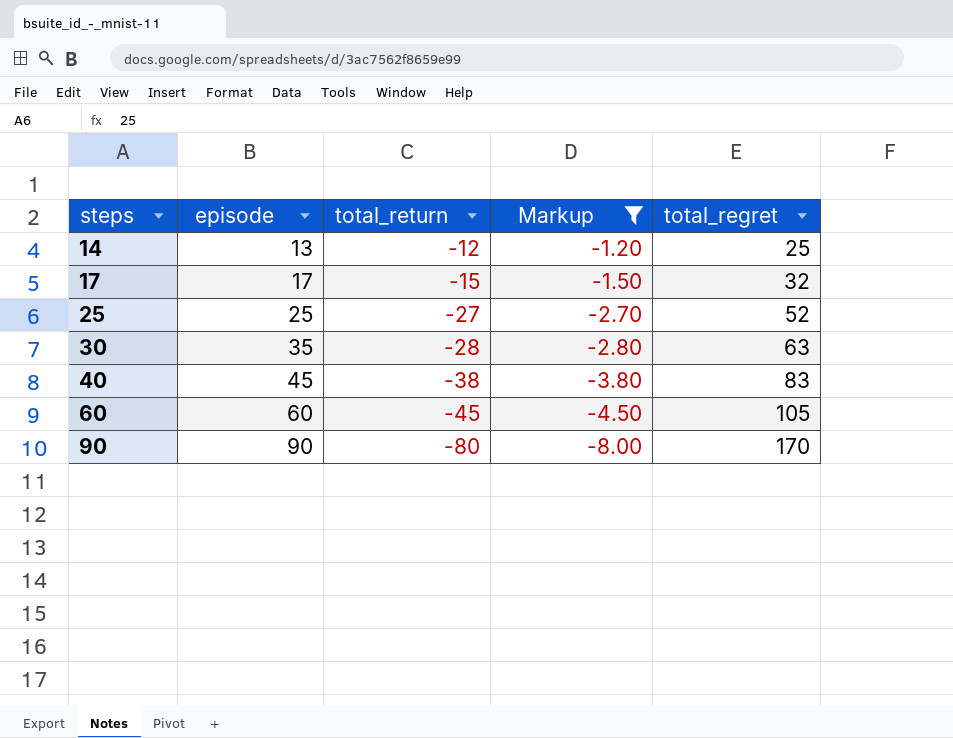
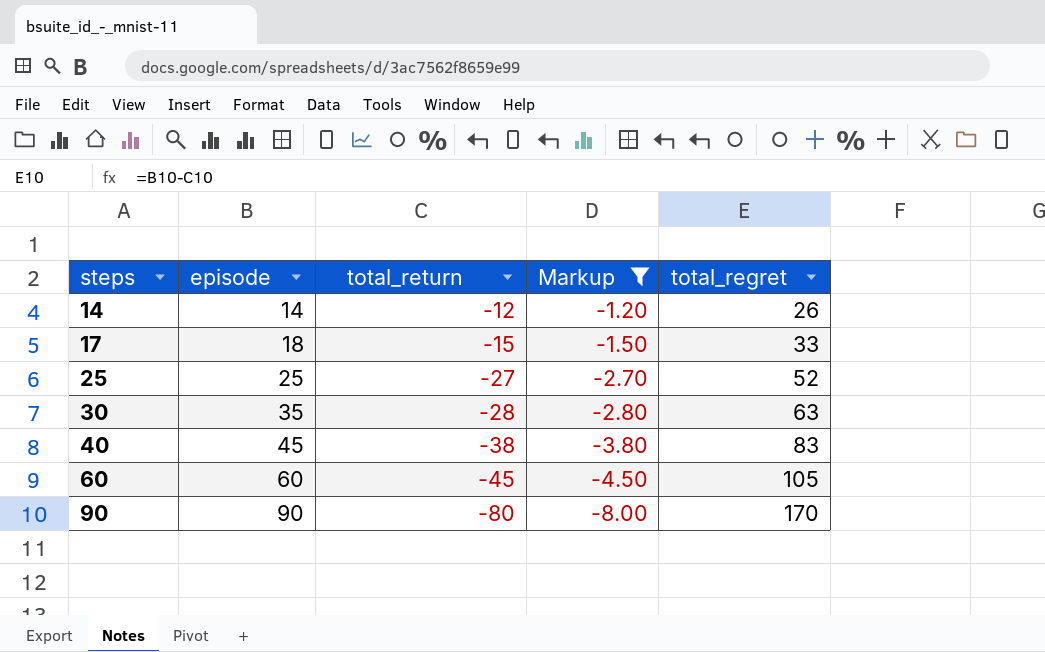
14 | episode: 13 -> 14
14 | total_regret: 25 -> 26
17 | episode: 17 -> 18
17 | total_regret: 32 -> 33

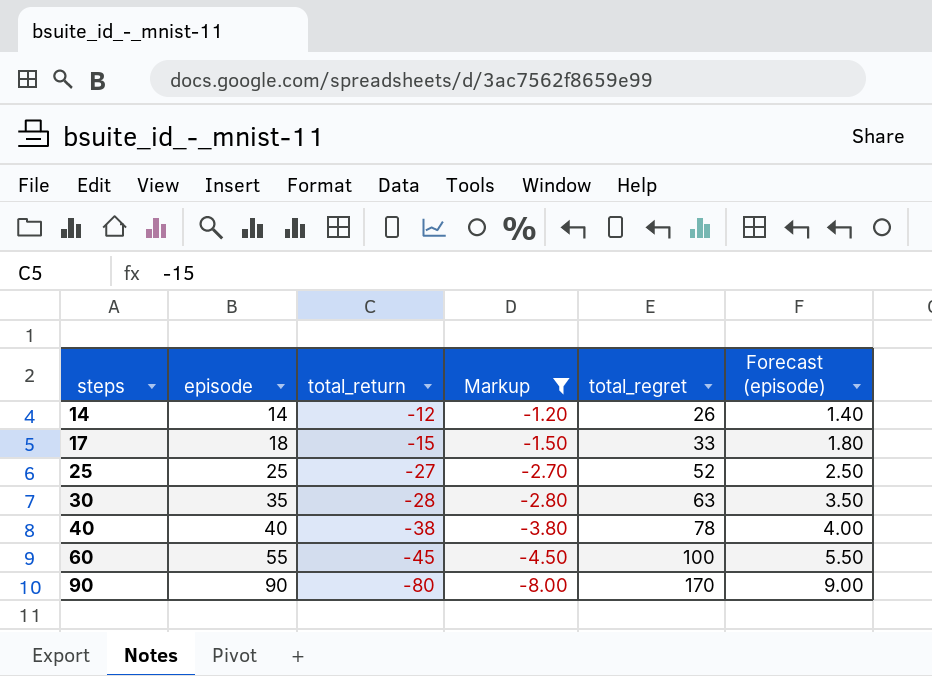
column Forecast (episode) | formula: none -> [episode] * 0.1
40 | episode: 45 -> 40
40 | total_regret: 83 -> 78
60 | episode: 60 -> 55
60 | total_regret: 105 -> 100

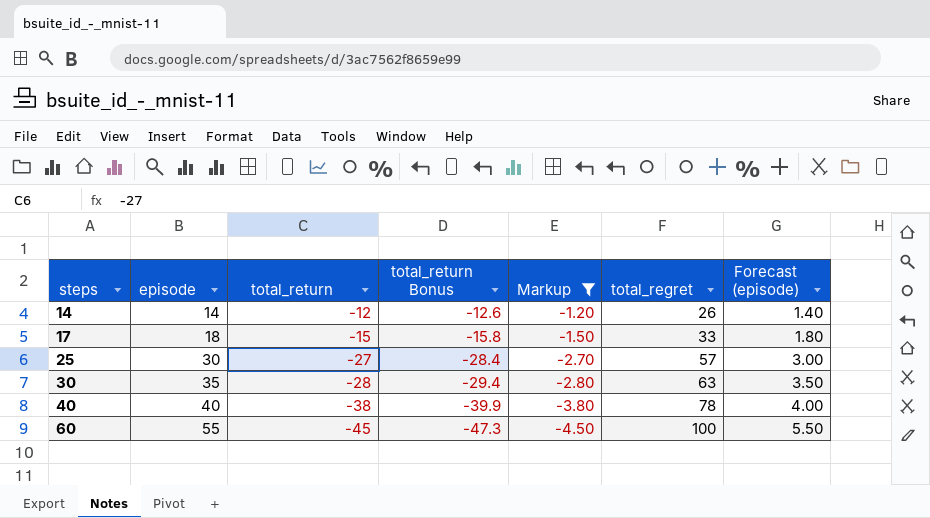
column total_return Bonus | formula: none -> [total_return] * 1.05
row 90: 90 | -80 | -8.00 | 170 | 9.00 -> none
25 | episode: 25 -> 30
25 | total_regret: 52 -> 57
25 | Forecast (episode): 2.50 -> 3.00

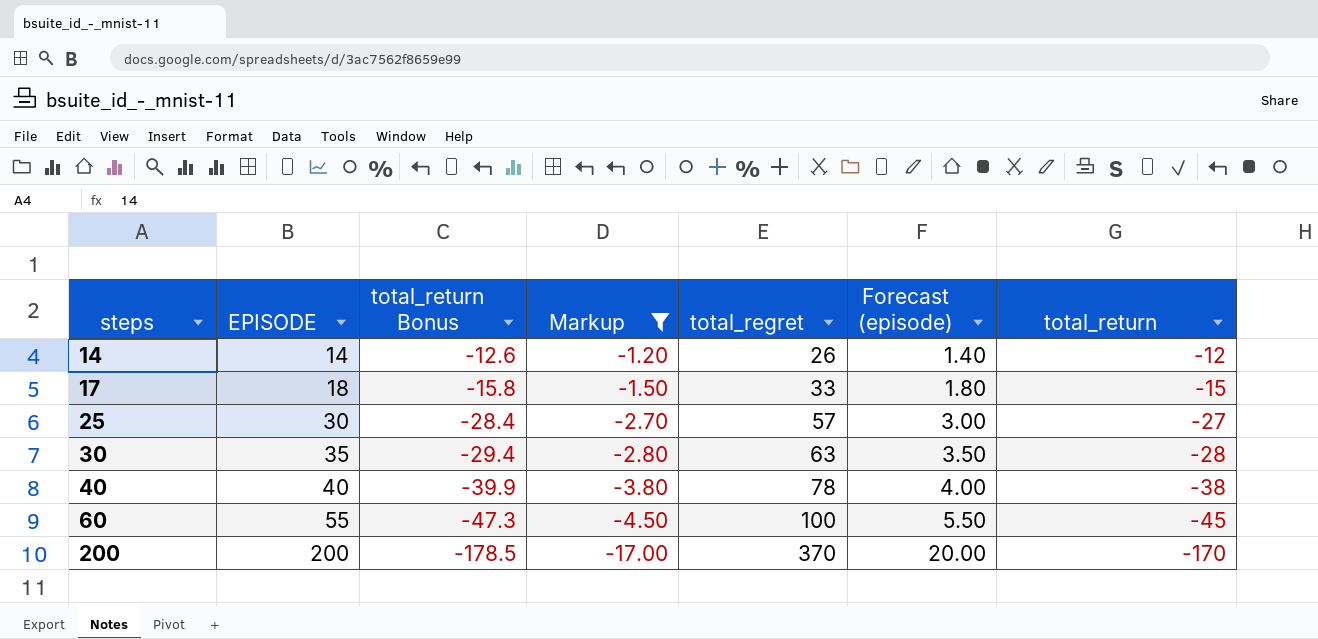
column name: episode -> EPISODE
column total_return | position: 3 -> 7
row 200: none -> 200 | -178.5 | -17.00 | 370 | 20.00 | -170

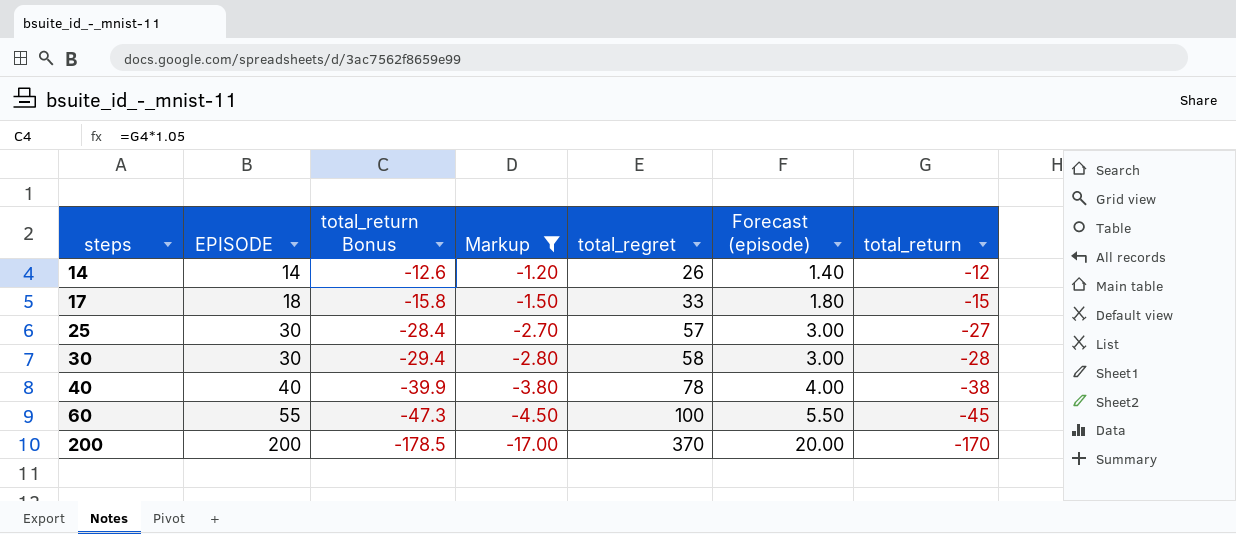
30 | EPISODE: 35 -> 30
30 | total_regret: 63 -> 58
30 | Forecast (episode): 3.50 -> 3.00

